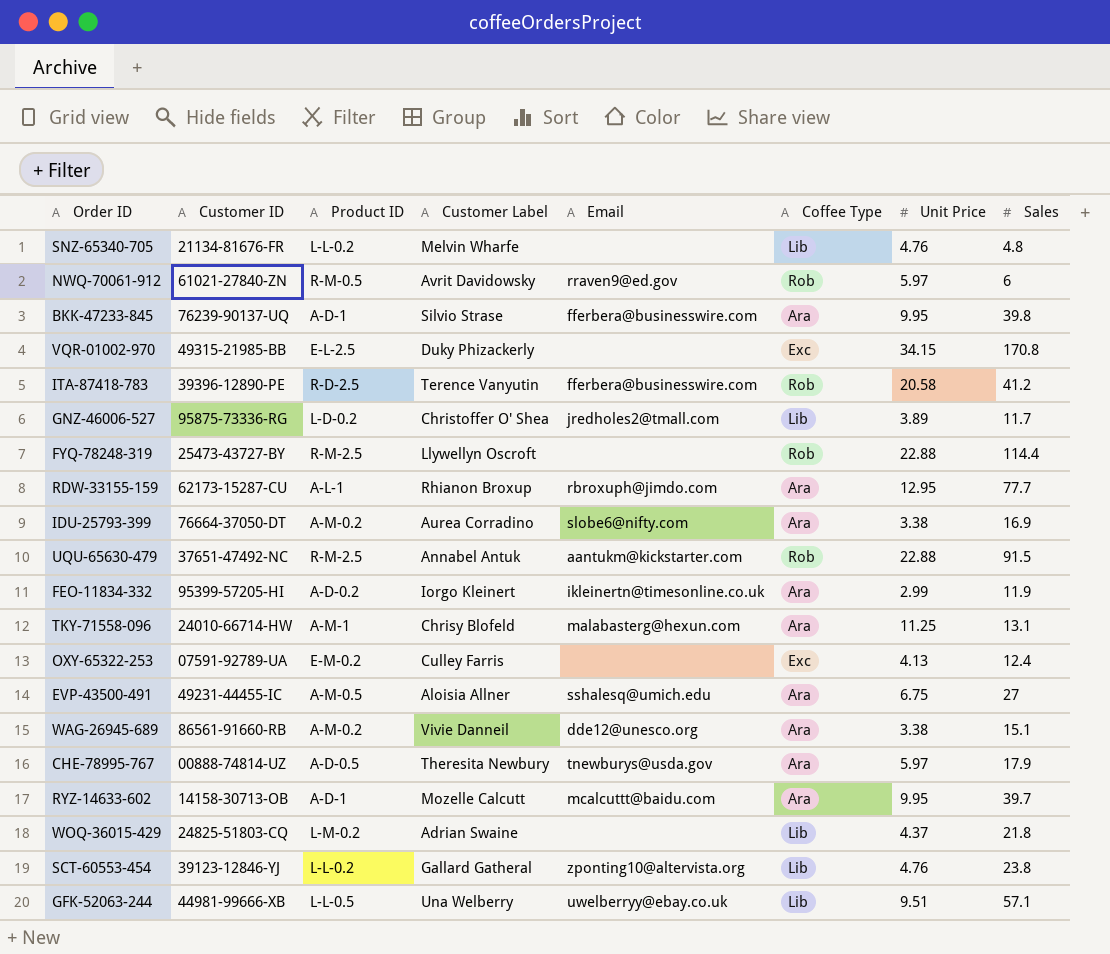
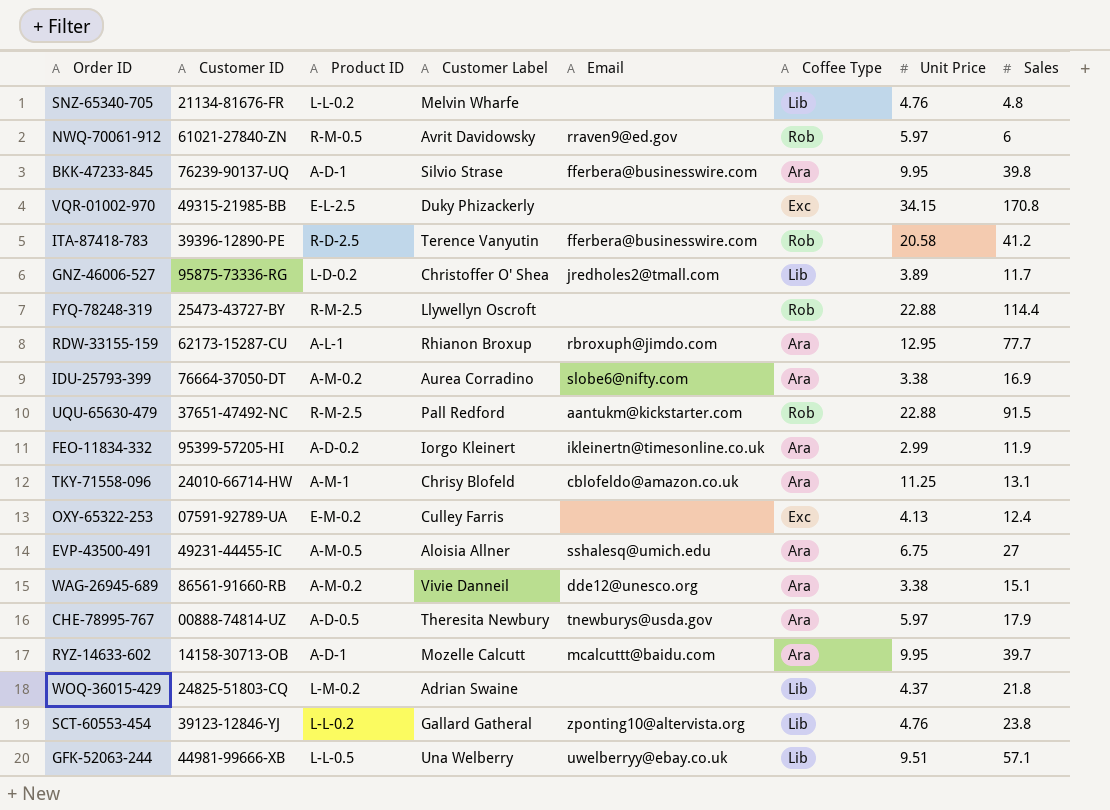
UQU-65630-479 | Customer Label: Annabel Antuk -> Pall Redford
TKY-71558-096 | Email: malabasterg@hexun.com -> cblofeldo@amazon.co.uk

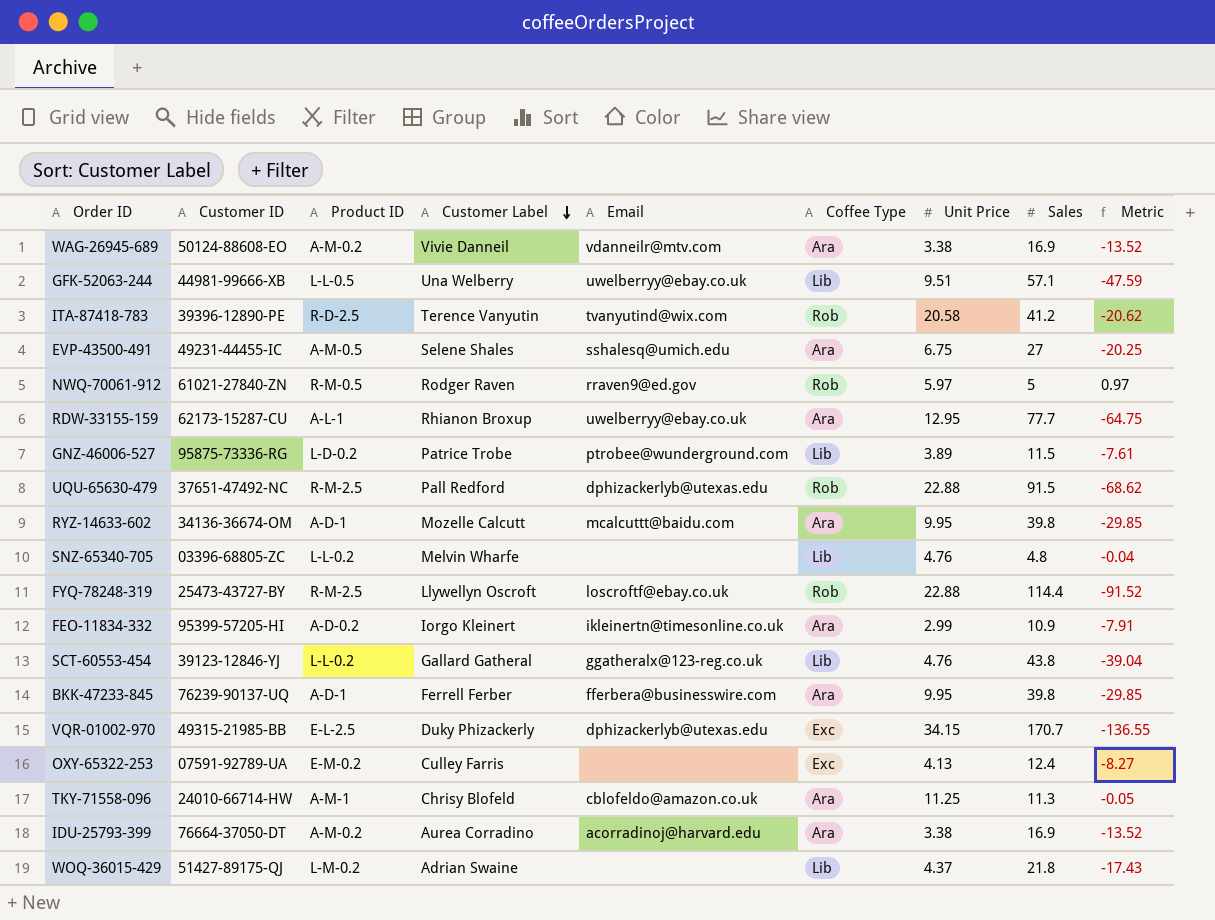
row order: none -> Customer Label descending
column Metric | formula: none -> [Unit Price] - [Sales]
row CHE-78995-767: 00888-74814-UZ | A-D-0.5 | Theresita Newbury | tnewburys@usda.gov | Ara | 5.97 | 17.9 -> none
WAG-26945-689 | Customer ID: 86561-91660-RB -> 50124-88608-EO
WAG-26945-689 | Email: dde12@unesco.org -> vdanneilr@mtv.com
WAG-26945-689 | Sales: 15.1 -> 16.9
ITA-87418-783 | Email: fferbera@businesswire.com -> tvanyutind@wix.com
EVP-43500-491 | Customer Label: Aloisia Allner -> Selene Shales
NWQ-70061-912 | Customer Label: Avrit Davidowsky -> Rodger Raven
NWQ-70061-912 | Sales: 6 -> 5
RDW-33155-159 | Email: rbroxuph@jimdo.com -> uwelberryy@ebay.co.uk
GNZ-46006-527 | Customer Label: Christoffer O' Shea -> Patrice Trobe
GNZ-46006-527 | Email: jredholes2@tmall.com -> ptrobee@wunderground.com
GNZ-46006-527 | Sales: 11.7 -> 11.5
UQU-65630-479 | Email: aantukm@kickstarter.com -> dphizackerlyb@utexas.edu
RYZ-14633-602 | Customer ID: 14158-30713-OB -> 34136-36674-OM
RYZ-14633-602 | Sales: 39.7 -> 39.8
SNZ-65340-705 | Customer ID: 21134-81676-FR -> 03396-68805-ZC
FYQ-78248-319 | Email: none -> loscroftf@ebay.co.uk
FEO-11834-332 | Sales: 11.9 -> 10.9
SCT-60553-454 | Email: zponting10@altervista.org -> ggatheralx@123-reg.co.uk
SCT-60553-454 | Sales: 23.8 -> 43.8
BKK-47233-845 | Customer Label: Silvio Strase -> Ferrell Ferber
VQR-01002-970 | Email: none -> dphizackerlyb@utexas.edu
VQR-01002-970 | Sales: 170.8 -> 170.7
TKY-71558-096 | Sales: 13.1 -> 11.3
IDU-25793-399 | Email: slobe6@nifty.com -> acorradinoj@harvard.edu
WOQ-36015-429 | Customer ID: 24825-51803-CQ -> 51427-89175-QJ

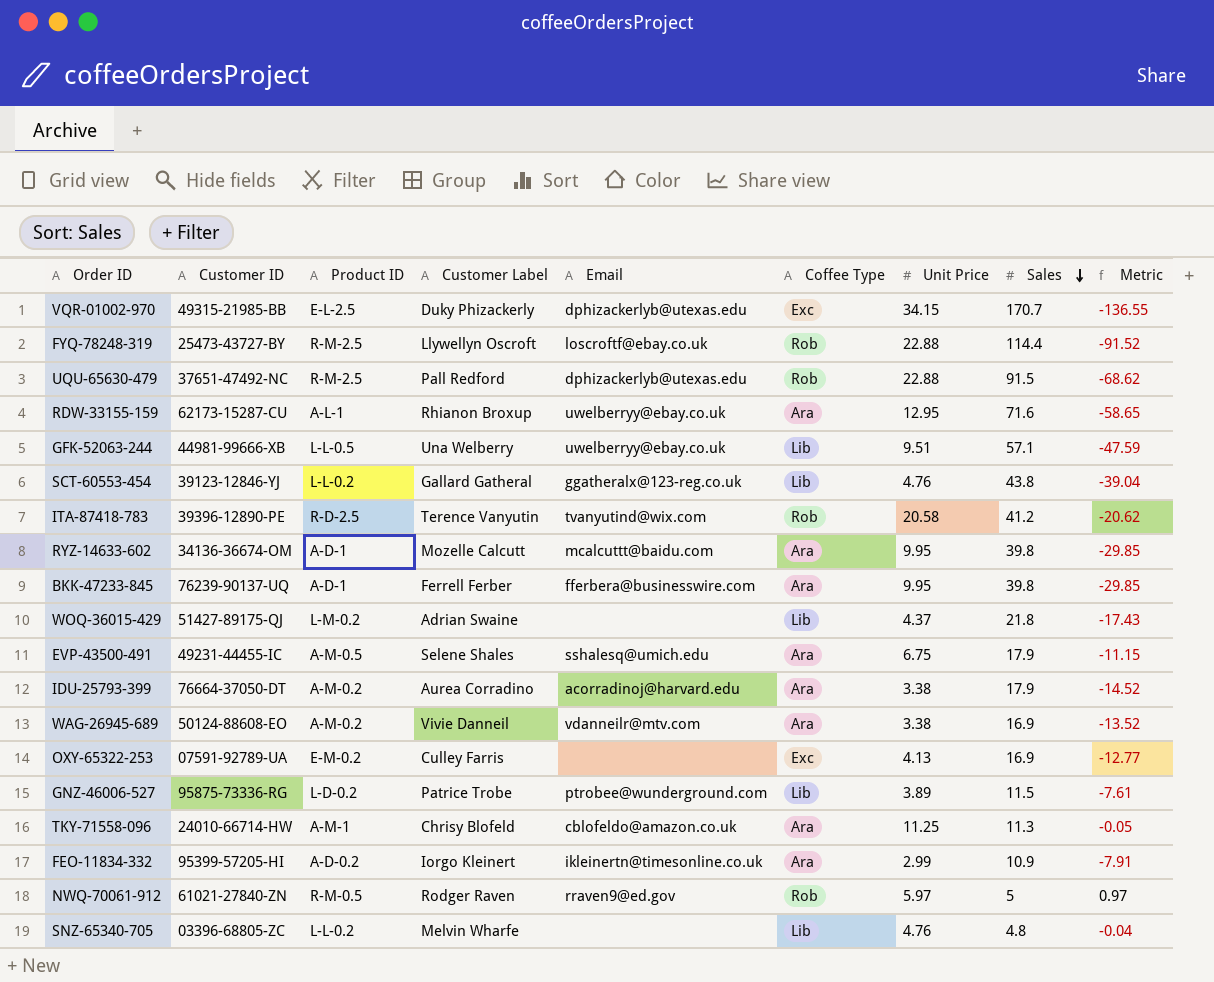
row order: Customer Label descending -> Sales descending
RDW-33155-159 | Sales: 77.7 -> 71.6
RDW-33155-159 | Metric: -64.75 -> -58.65
EVP-43500-491 | Sales: 27 -> 17.9
EVP-43500-491 | Metric: -20.25 -> -11.15
IDU-25793-399 | Sales: 16.9 -> 17.9
IDU-25793-399 | Metric: -13.52 -> -14.52
OXY-65322-253 | Sales: 12.4 -> 16.9
OXY-65322-253 | Metric: -8.27 -> -12.77

